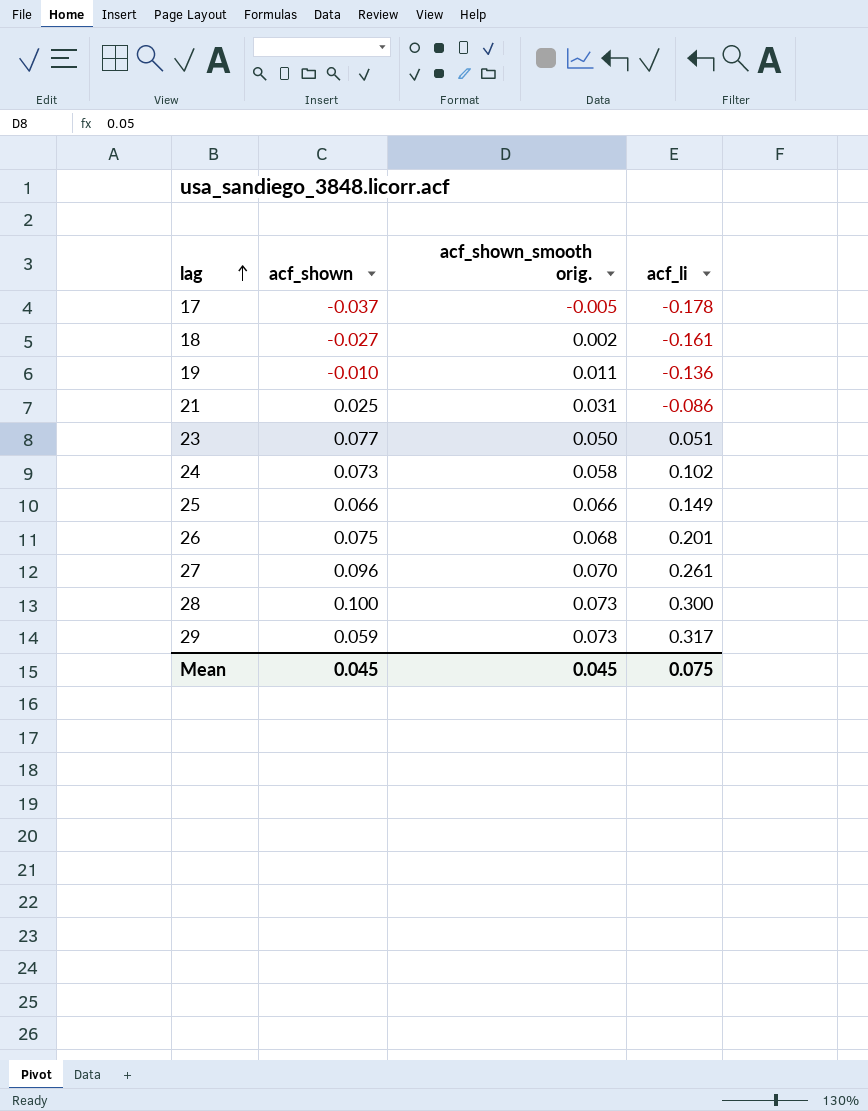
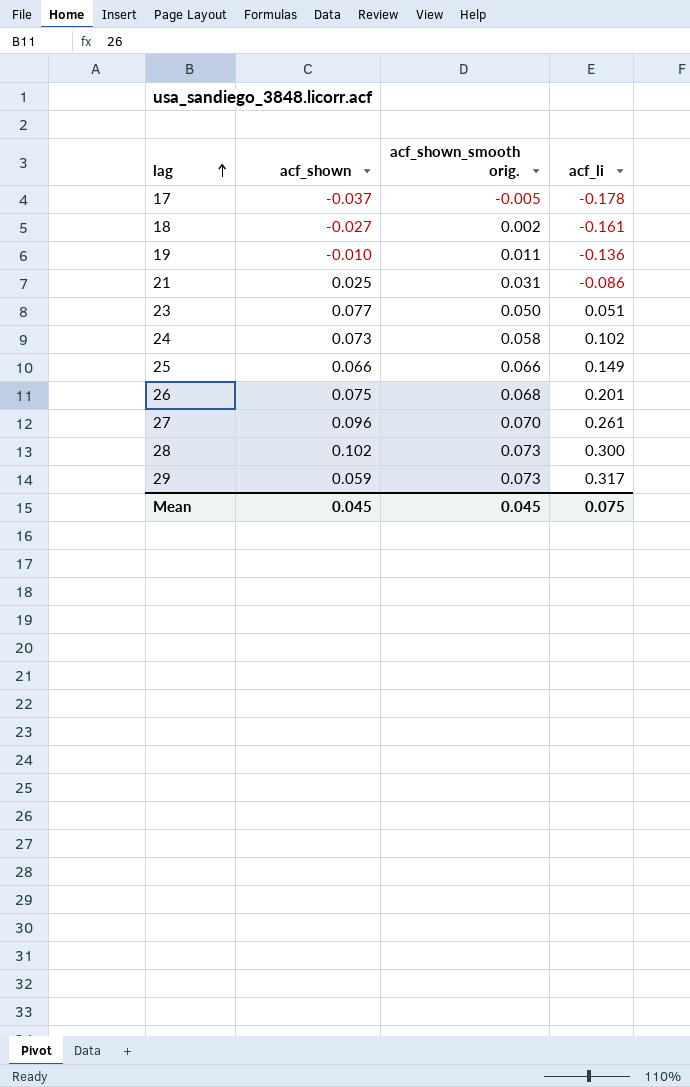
28 | acf_shown: 0.100 -> 0.102

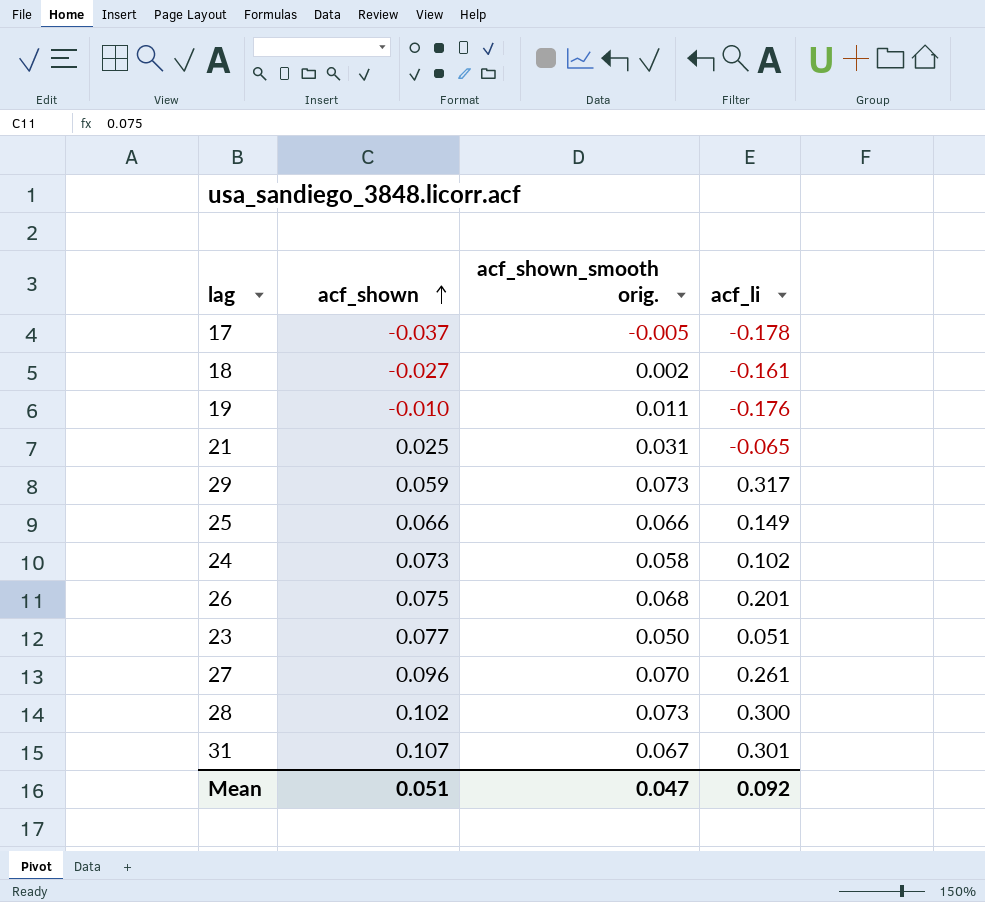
row order: lag ascending -> acf_shown ascending
19 | acf_li: -0.136 -> -0.176
21 | acf_li: -0.086 -> -0.065
row 31: none -> 0.107 | 0.067 | 0.301
Mean | acf_shown: 0.045 -> 0.051
Mean | acf_shown_smooth orig.: 0.045 -> 0.047
Mean | acf_li: 0.075 -> 0.092

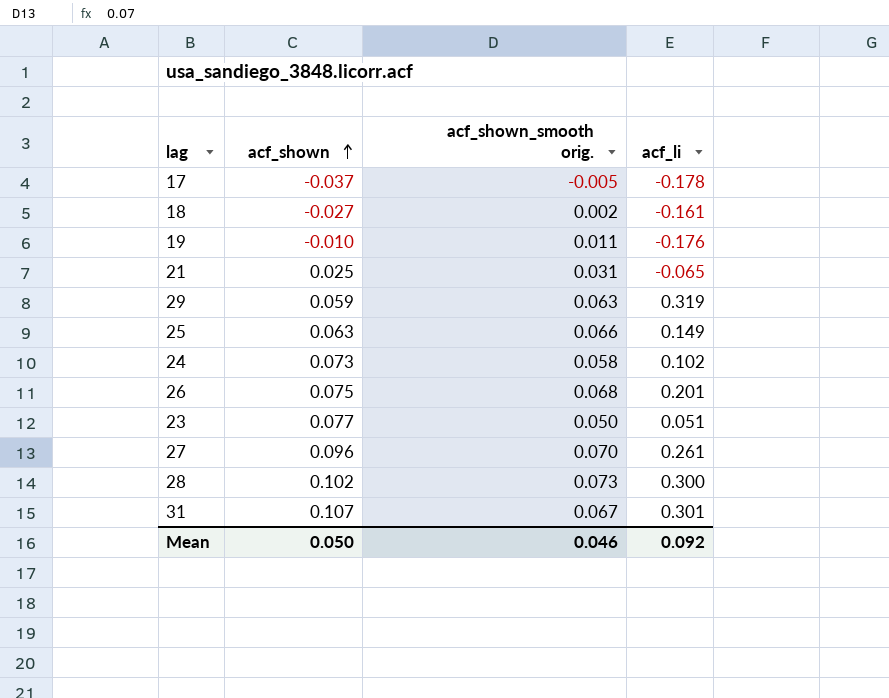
29 | acf_shown_smooth orig.: 0.073 -> 0.063
29 | acf_li: 0.317 -> 0.319
25 | acf_shown: 0.066 -> 0.063
Mean | acf_shown: 0.051 -> 0.050
Mean | acf_shown_smooth orig.: 0.047 -> 0.046

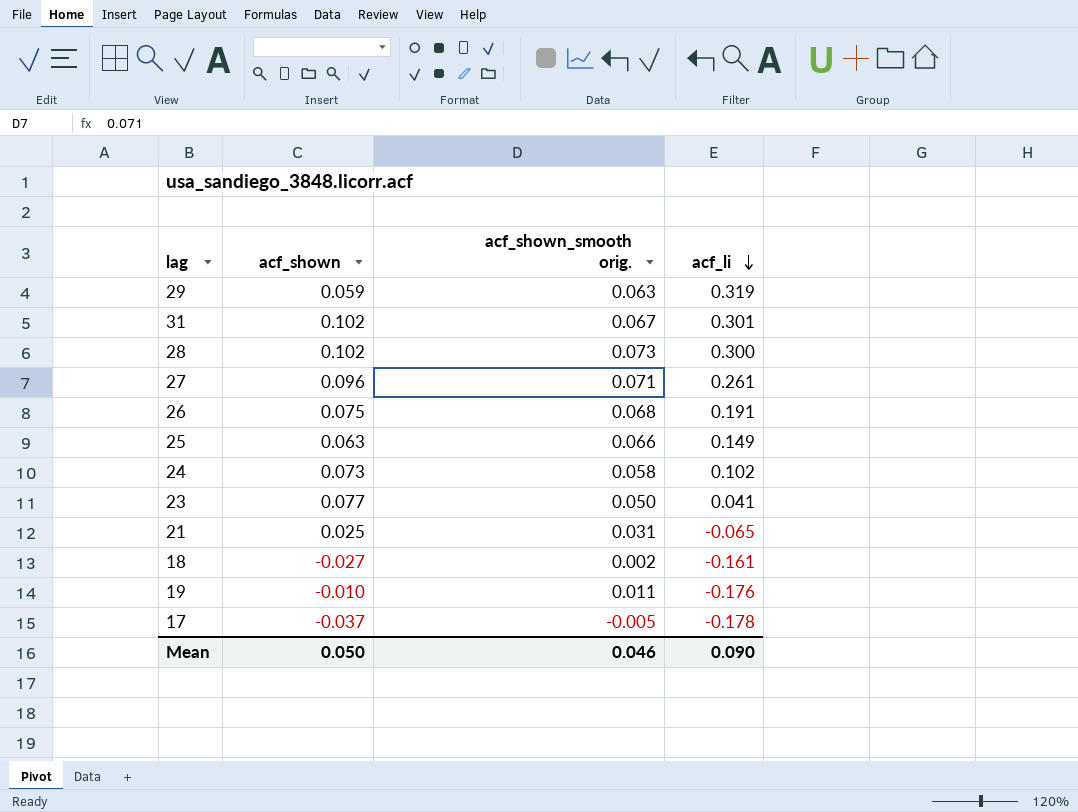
row order: acf_shown ascending -> acf_li descending
31 | acf_shown: 0.107 -> 0.102
27 | acf_shown_smooth orig.: 0.070 -> 0.071
26 | acf_li: 0.201 -> 0.191
23 | acf_li: 0.051 -> 0.041
Mean | acf_li: 0.092 -> 0.090

